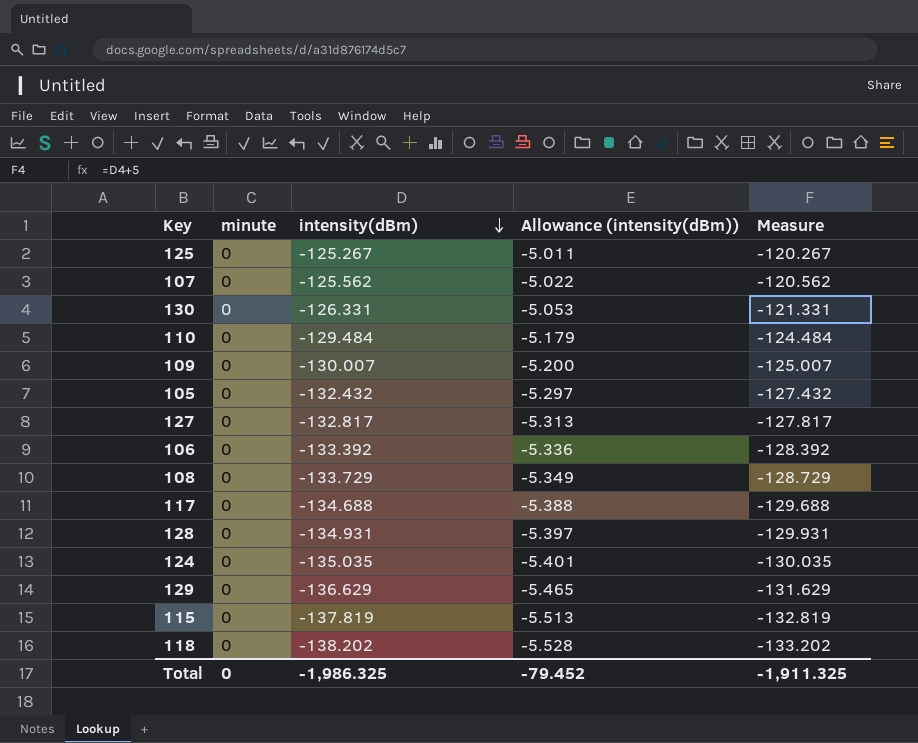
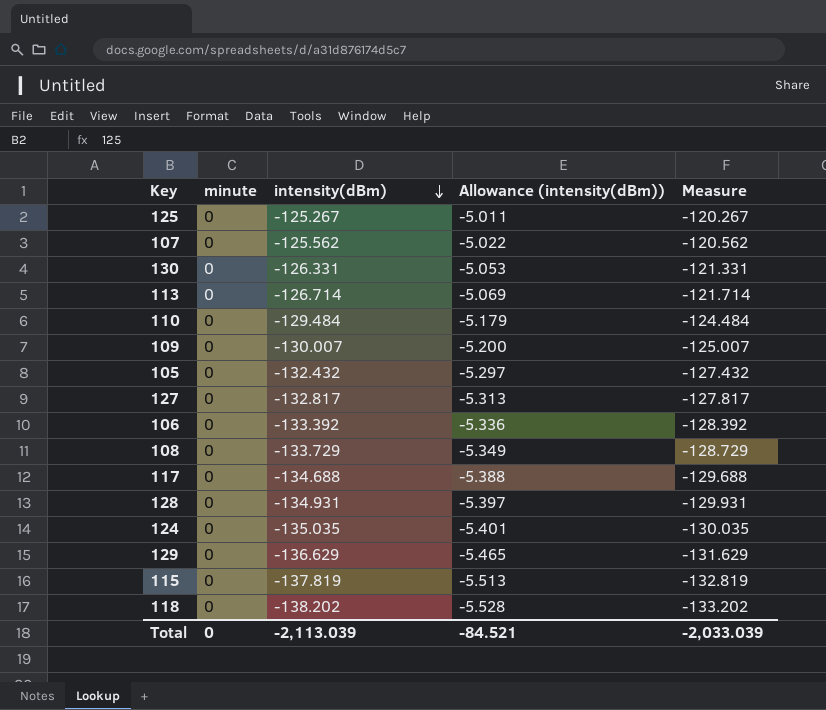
row 113: none -> 0 | -126.714 | -5.069 | -121.714
Total | intensity(dBm): -1,986.325 -> -2,113.039
Total | Allowance (intensity(dBm)): -79.452 -> -84.521
Total | Measure: -1,911.325 -> -2,033.039

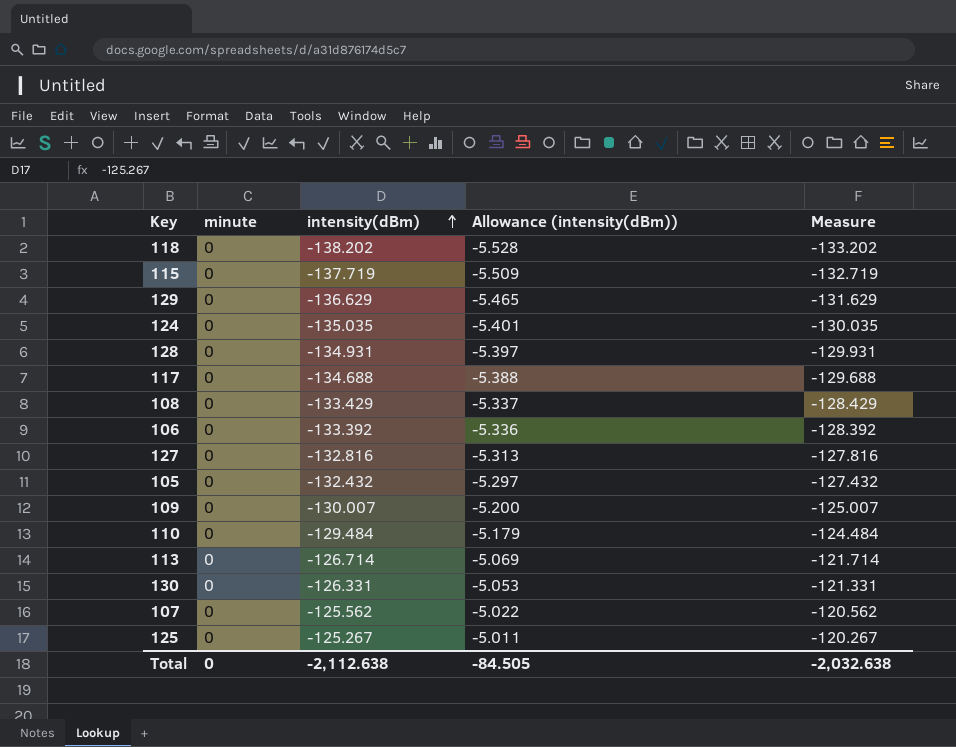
row order: intensity(dBm) descending -> intensity(dBm) ascending
115 | intensity(dBm): -137.819 -> -137.719
115 | Allowance (intensity(dBm)): -5.513 -> -5.509
115 | Measure: -132.819 -> -132.719
108 | intensity(dBm): -133.729 -> -133.429
108 | Allowance (intensity(dBm)): -5.349 -> -5.337
108 | Measure: -128.729 -> -128.429
127 | intensity(dBm): -132.817 -> -132.816
127 | Measure: -127.817 -> -127.816
Total | intensity(dBm): -2,113.039 -> -2,112.638
Total | Allowance (intensity(dBm)): -84.521 -> -84.505
Total | Measure: -2,033.039 -> -2,032.638

